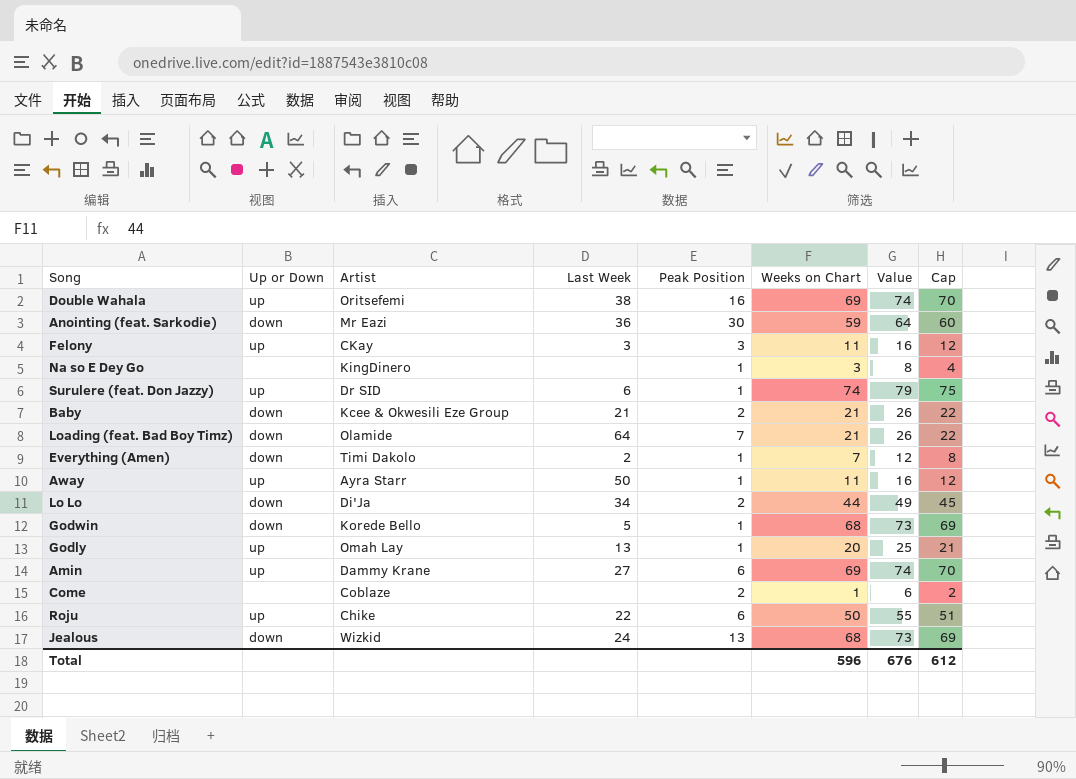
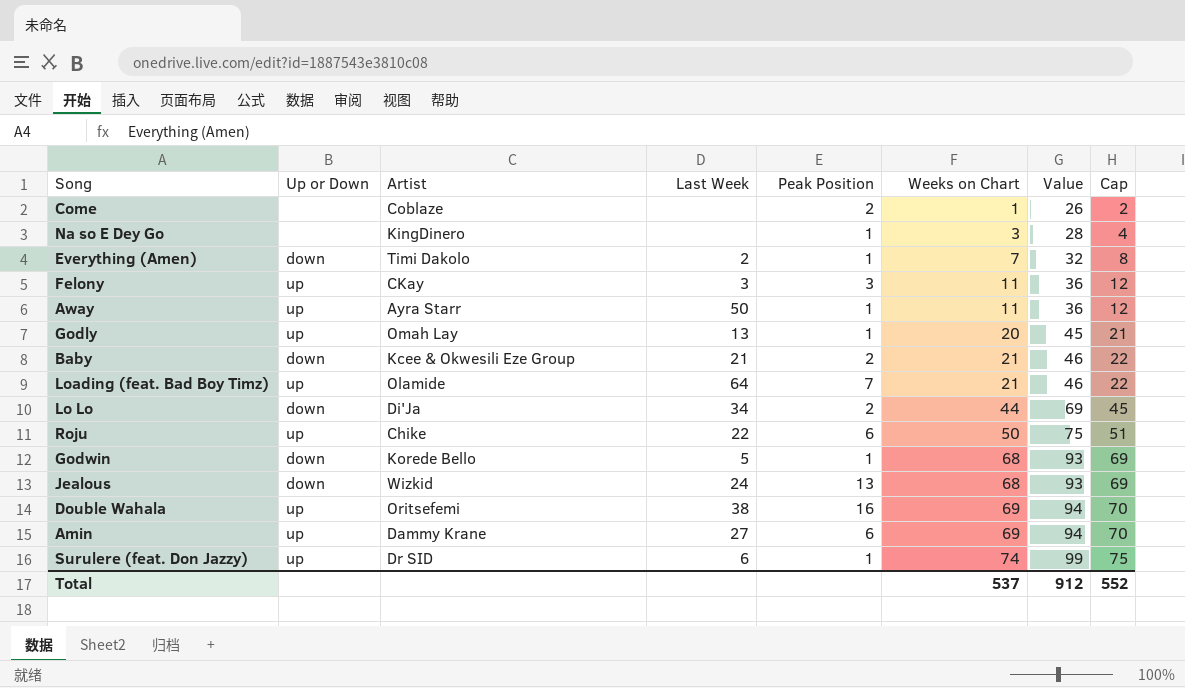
row order: none -> Weeks on Chart ascending
column Value | formula: [Weeks on Chart] + 5 -> [Weeks on Chart] + 25
row Anointing (feat. Sarkodie): down | Mr Eazi | 36 | 30 | 59 | 64 | 60 -> none
Loading (feat. Bad Boy Timz) | Up or Down: down -> up
Total | Weeks on Chart: 596 -> 537
Total | Value: 676 -> 912
Total | Cap: 612 -> 552

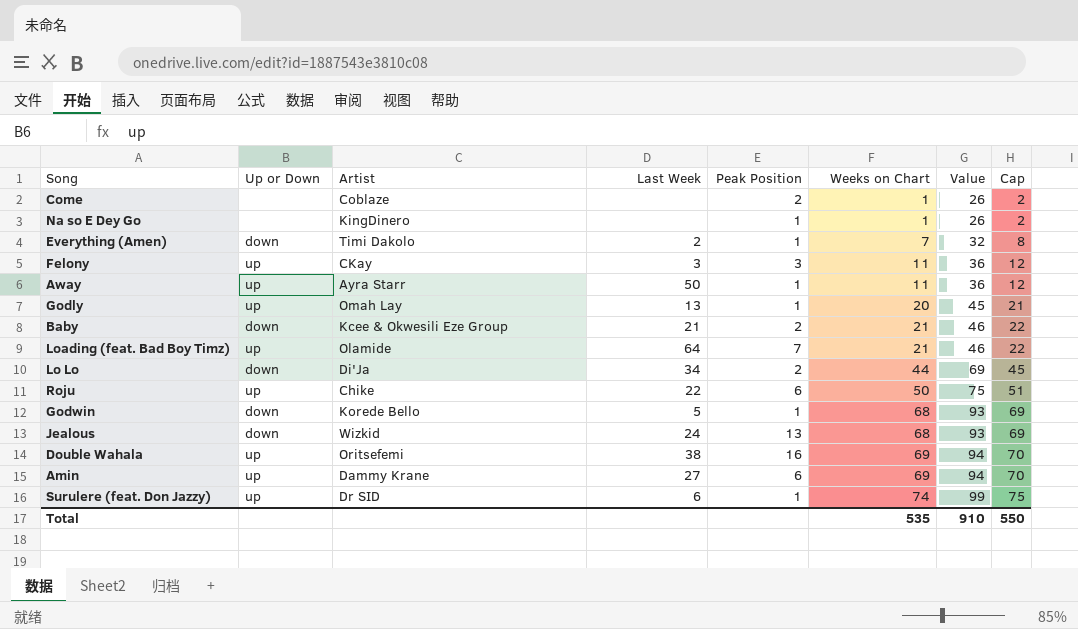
Na so E Dey Go | Weeks on Chart: 3 -> 1
Na so E Dey Go | Value: 28 -> 26
Na so E Dey Go | Cap: 4 -> 2
Total | Weeks on Chart: 537 -> 535
Total | Value: 912 -> 910
Total | Cap: 552 -> 550

